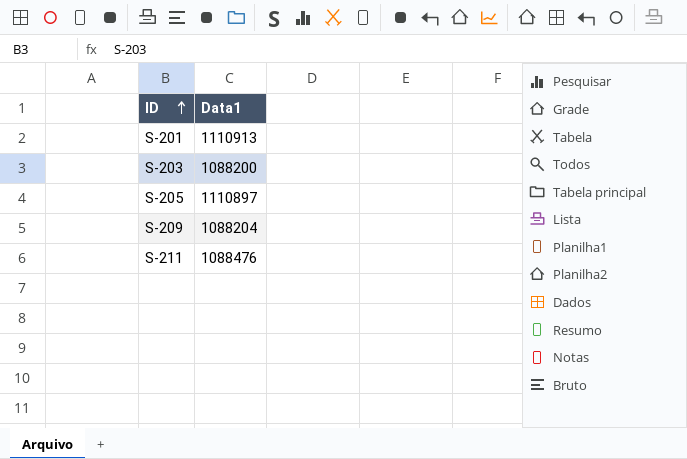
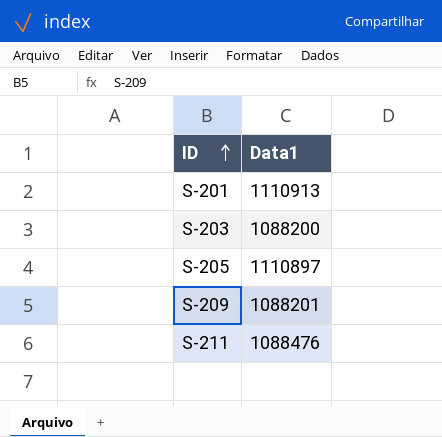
S-209 | Data1: 1088204 -> 1088201

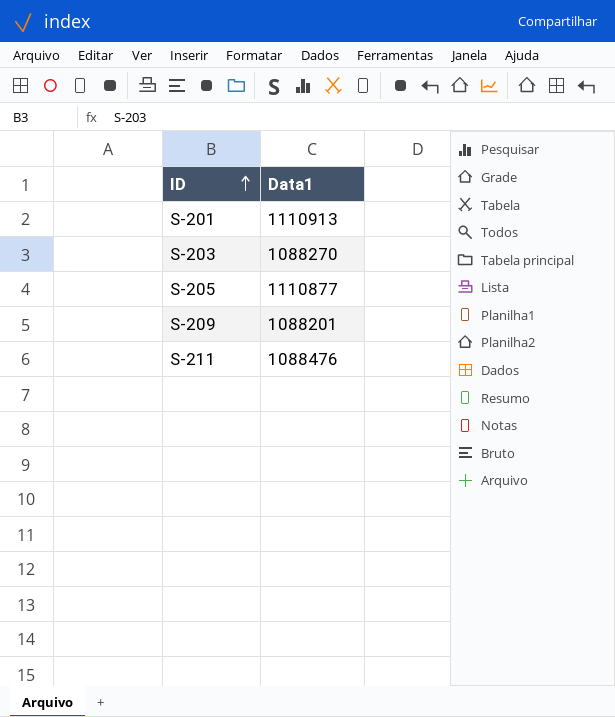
S-203 | Data1: 1088200 -> 1088270
S-205 | Data1: 1110897 -> 1110877

